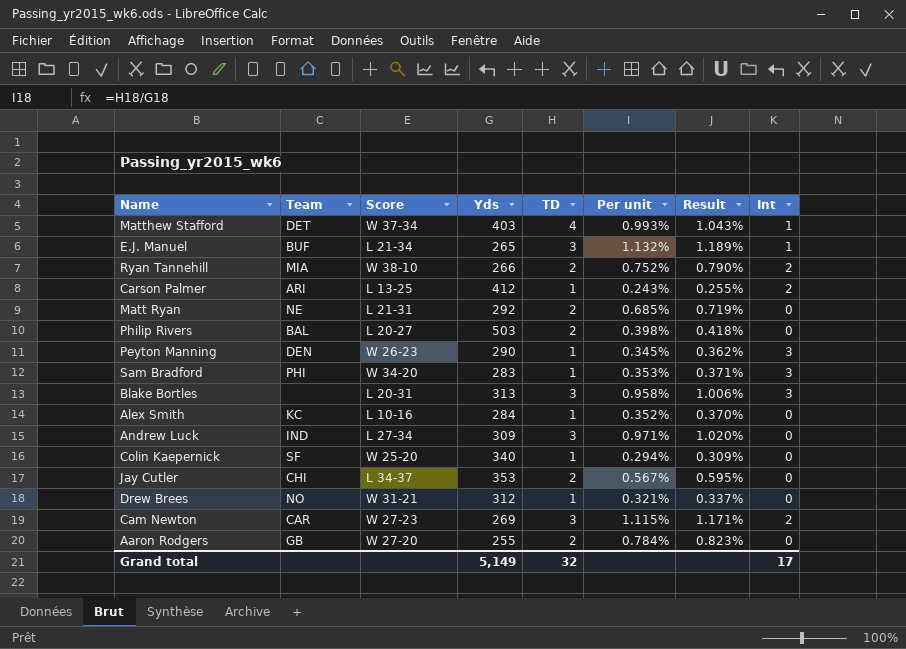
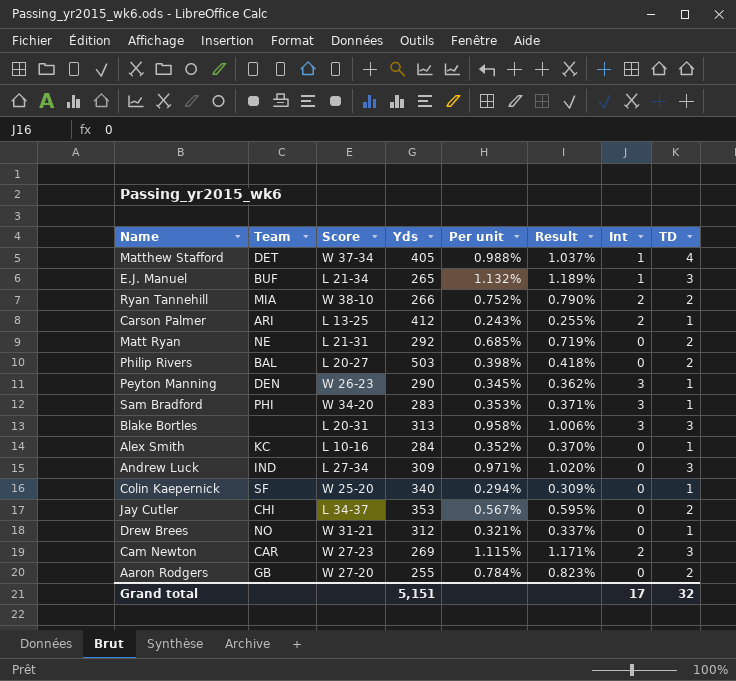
column TD | position: 5 -> 8
Matthew Stafford | Yds: 403 -> 405
Matthew Stafford | Per unit: 0.993% -> 0.988%
Matthew Stafford | Result: 1.043% -> 1.037%
Grand total | Yds: 5,149 -> 5,151

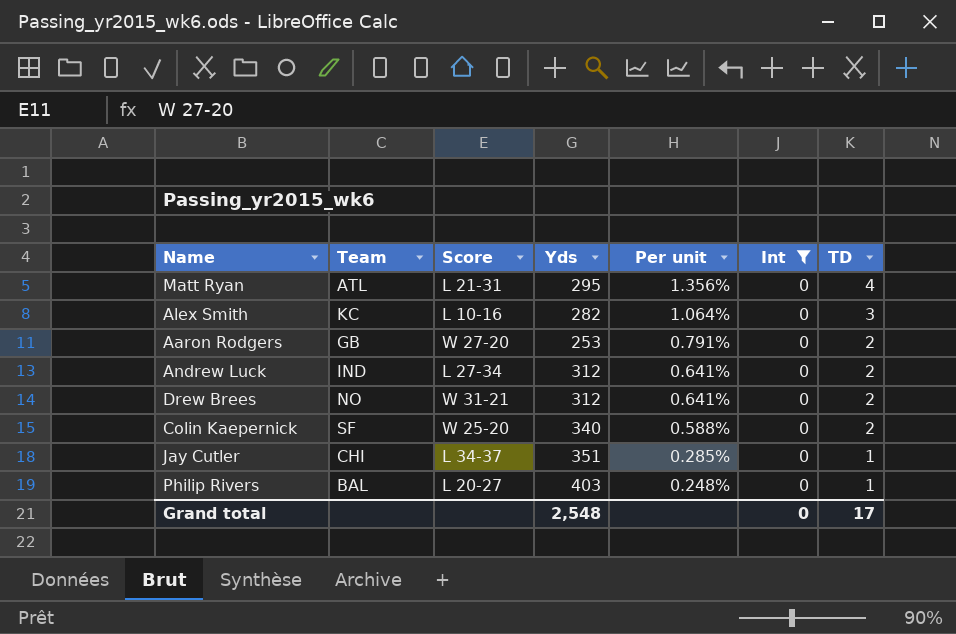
filter: none -> Int = 0
row order: none -> Per unit descending
column Result | formula: [Per unit] * 1.05 -> none
Matt Ryan | Team: NE -> ATL
Matt Ryan | Yds: 292 -> 295
Matt Ryan | Per unit: 0.685% -> 1.356%
Matt Ryan | TD: 2 -> 4
Alex Smith | Yds: 284 -> 282
Alex Smith | Per unit: 0.352% -> 1.064%
Alex Smith | TD: 1 -> 3
Aaron Rodgers | Yds: 255 -> 253
Aaron Rodgers | Per unit: 0.784% -> 0.791%
Andrew Luck | Yds: 309 -> 312
Andrew Luck | Per unit: 0.971% -> 0.641%
Andrew Luck | TD: 3 -> 2
Drew Brees | Per unit: 0.321% -> 0.641%
Drew Brees | TD: 1 -> 2
Colin Kaepernick | Per unit: 0.294% -> 0.588%
Colin Kaepernick | TD: 1 -> 2
Jay Cutler | Yds: 353 -> 351
Jay Cutler | Per unit: 0.567% -> 0.285%
Jay Cutler | TD: 2 -> 1
Philip Rivers | Yds: 503 -> 403
Philip Rivers | Per unit: 0.398% -> 0.248%
Philip Rivers | TD: 2 -> 1
Grand total | Yds: 5,151 -> 2,548
Grand total | Int: 17 -> 0
Grand total | TD: 32 -> 17

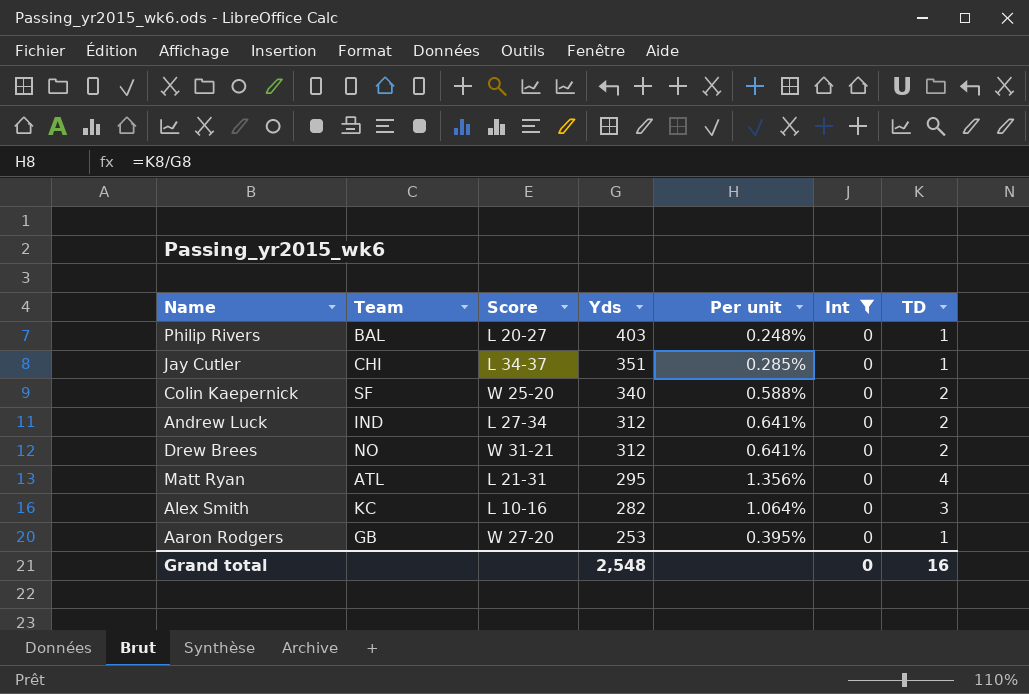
row order: Per unit descending -> Yds descending
Aaron Rodgers | Per unit: 0.791% -> 0.395%
Aaron Rodgers | TD: 2 -> 1
Grand total | TD: 17 -> 16

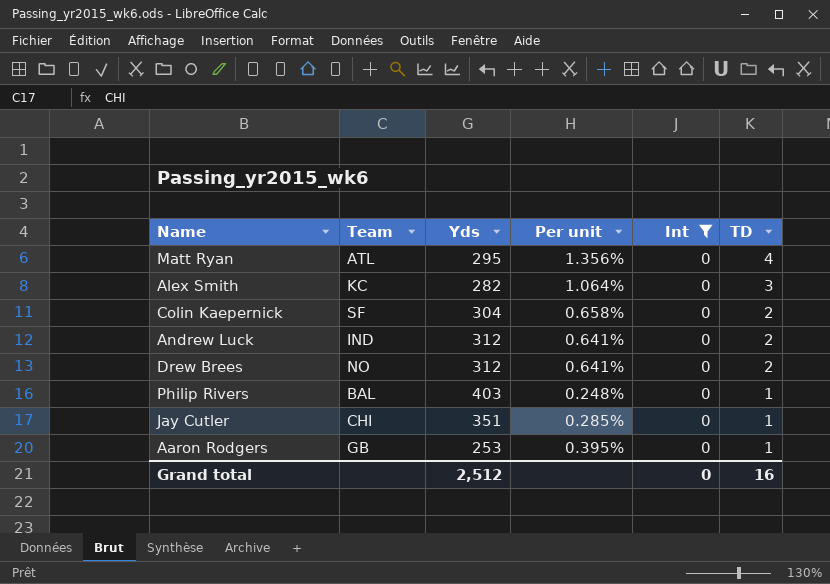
row order: Yds descending -> TD descending
column Score | position: 3 -> none
Colin Kaepernick | Yds: 340 -> 304
Colin Kaepernick | Per unit: 0.588% -> 0.658%
Grand total | Yds: 2,548 -> 2,512

